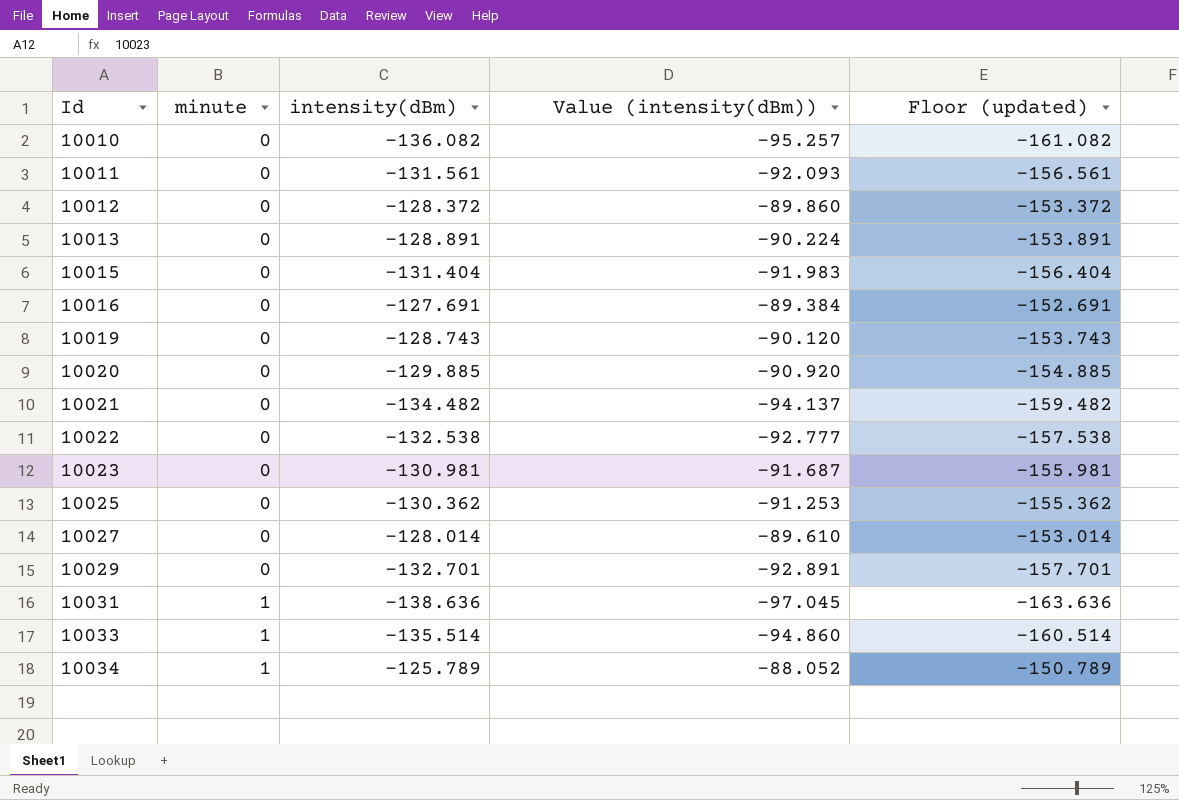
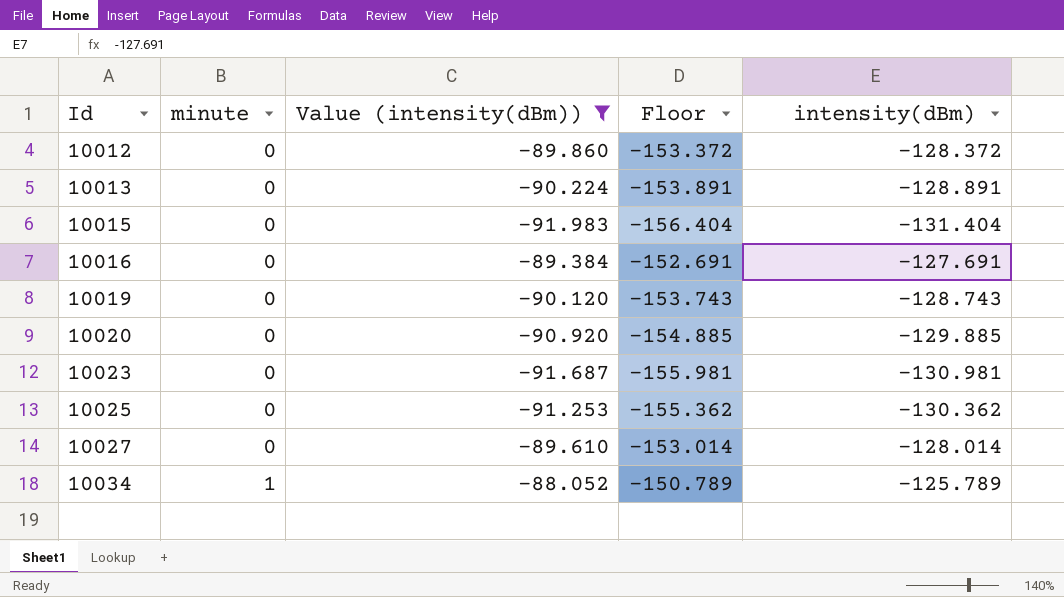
filter: none -> Value (intensity(dBm)) >= -91.983
column name: Floor (updated) -> Floor
column intensity(dBm) | position: 3 -> 5

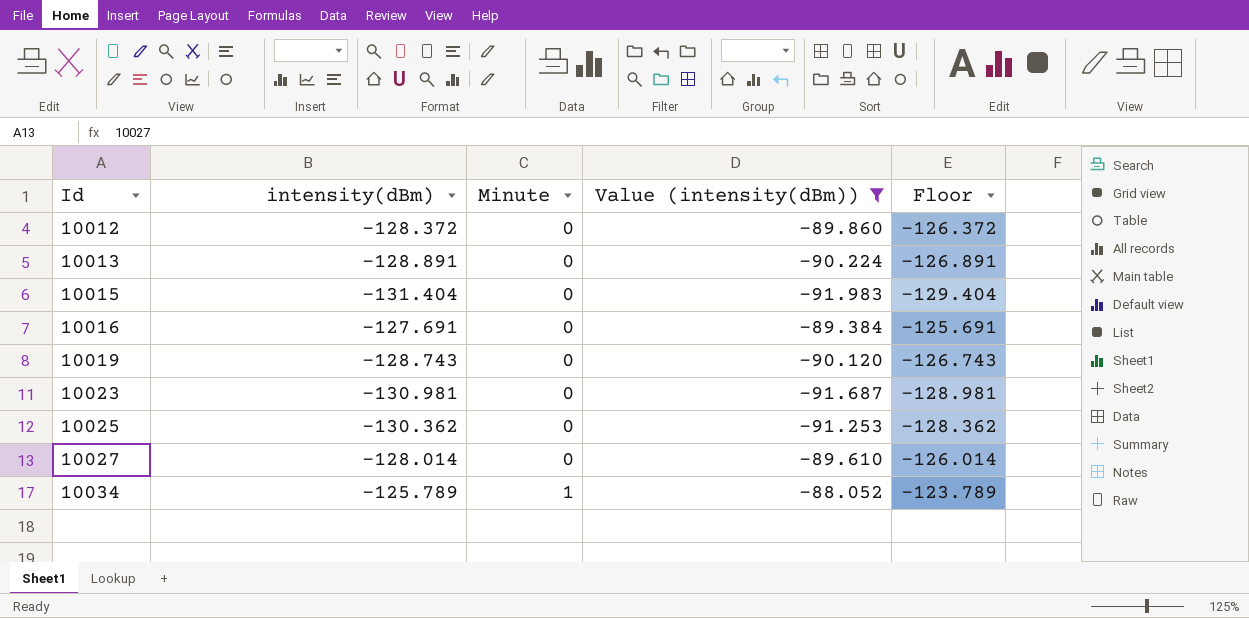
column intensity(dBm) | position: 5 -> 2
column name: minute -> Minute
column Floor | formula: [intensity(dBm)] - 25 -> [intensity(dBm)] + 2
row 10020: 0 | -90.920 | -154.885 | -129.885 -> none

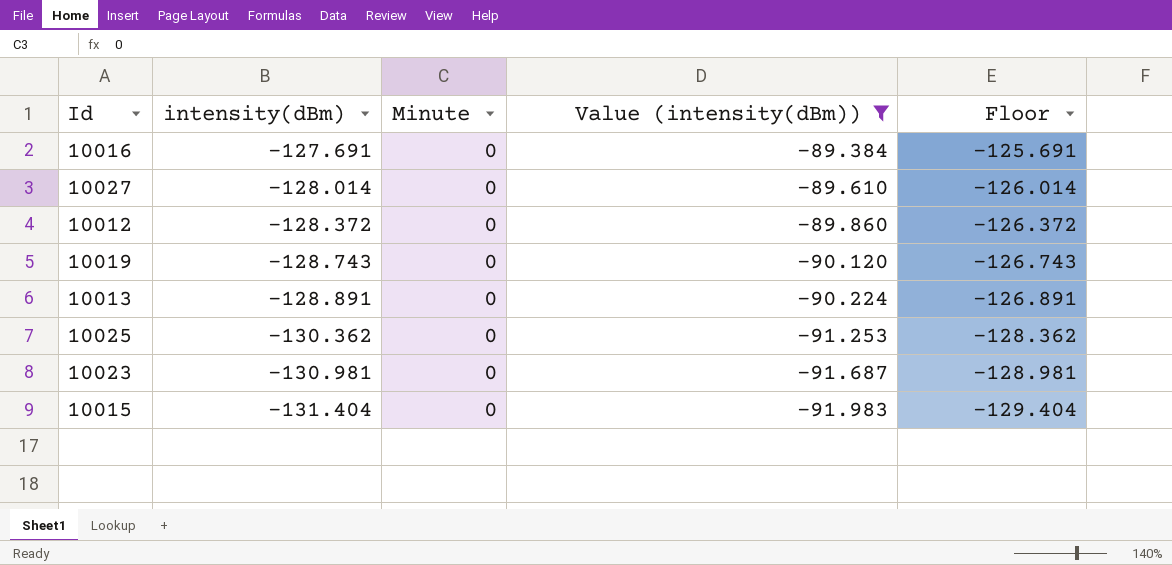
row order: Id ascending -> intensity(dBm) descending
row 10034: -125.789 | 1 | -88.052 | -123.789 -> none

